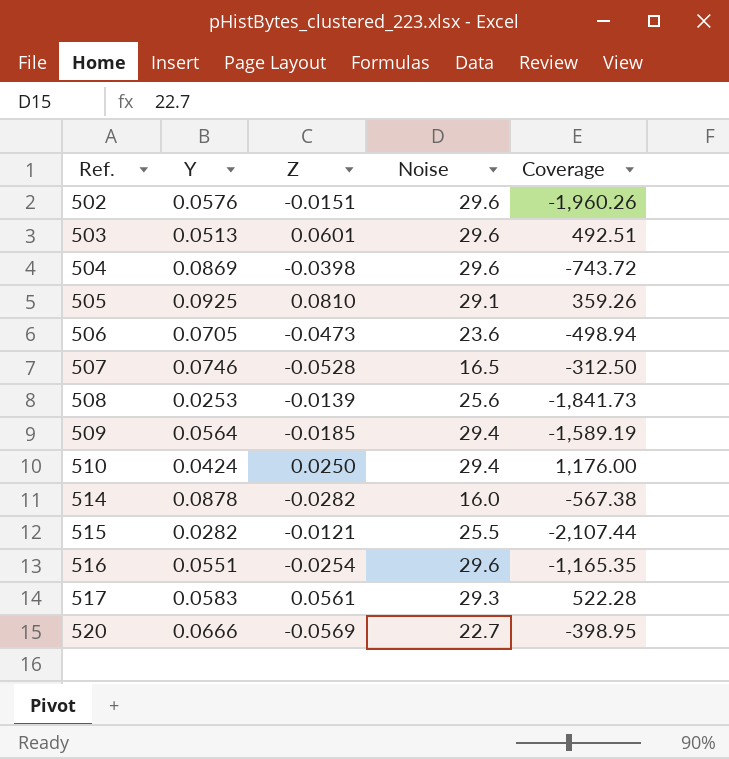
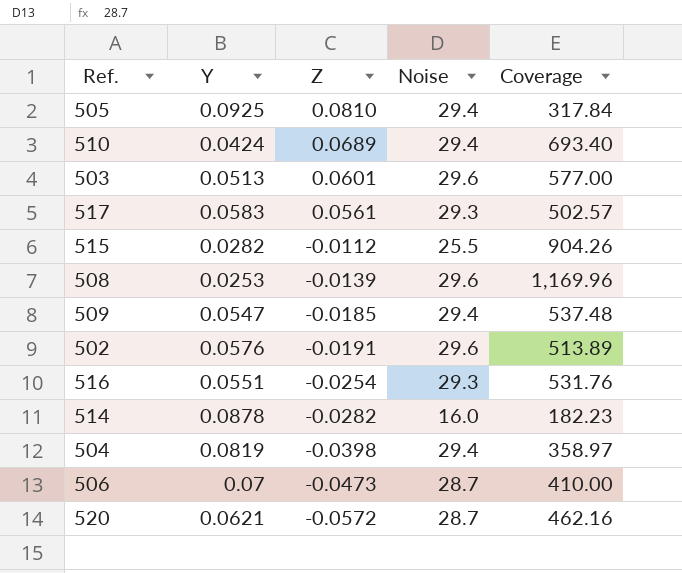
row order: Ref. ascending -> Z descending
column Coverage | formula: [Noise] / [Z] -> [Noise] / [Y]
row 507: 0.0746 | -0.0528 | 16.5 | -312.50 -> none
505 | Noise: 29.1 -> 29.4
510 | Z: 0.0250 -> 0.0689
515 | Z: -0.0121 -> -0.0112
508 | Noise: 25.6 -> 29.6
509 | Y: 0.0564 -> 0.0547
502 | Z: -0.0151 -> -0.0191
516 | Noise: 29.6 -> 29.3
504 | Y: 0.0869 -> 0.0819
504 | Noise: 29.6 -> 29.4
506 | Y: 0.0705 -> 0.07
506 | Noise: 23.6 -> 28.7
520 | Y: 0.0666 -> 0.0621
520 | Z: -0.0569 -> -0.0572
520 | Noise: 22.7 -> 28.7

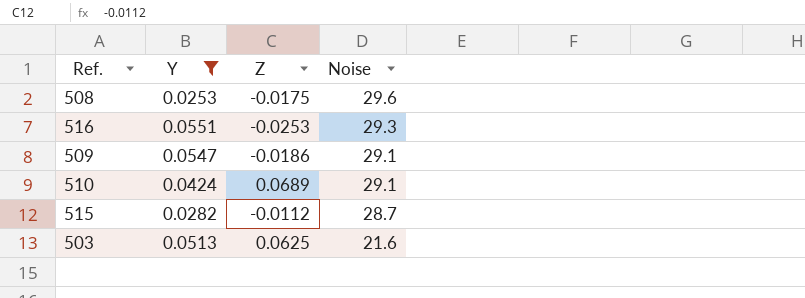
filter: none -> Y <= 0.0551
row order: Z descending -> Noise descending
column Coverage | formula: [Noise] / [Y] -> none
508 | Z: -0.0139 -> -0.0175
516 | Z: -0.0254 -> -0.0253
509 | Z: -0.0185 -> -0.0186
509 | Noise: 29.4 -> 29.1
510 | Noise: 29.4 -> 29.1
515 | Noise: 25.5 -> 28.7
503 | Z: 0.0601 -> 0.0625
503 | Noise: 29.6 -> 21.6

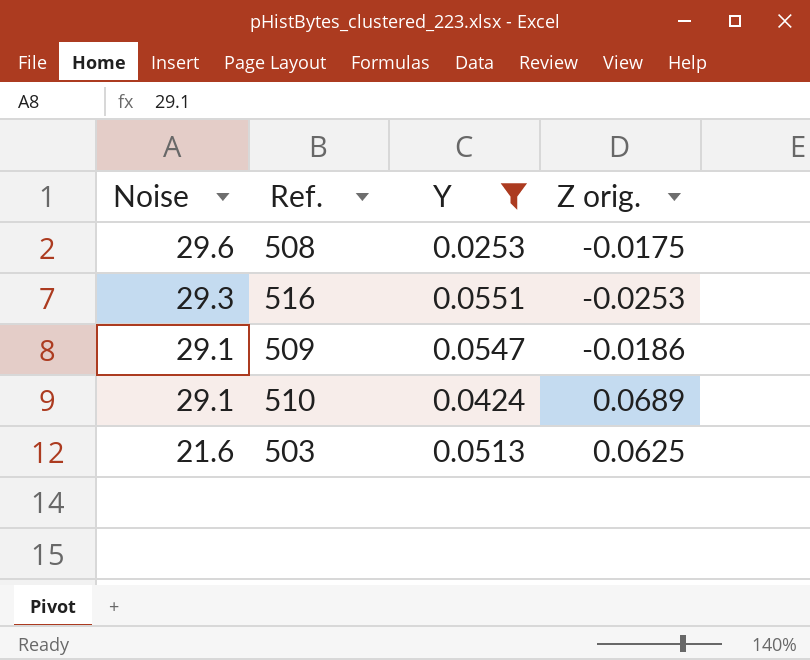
column Noise | position: 4 -> 1
column name: Z -> Z orig.
row 515: 0.0282 | -0.0112 | 28.7 -> none

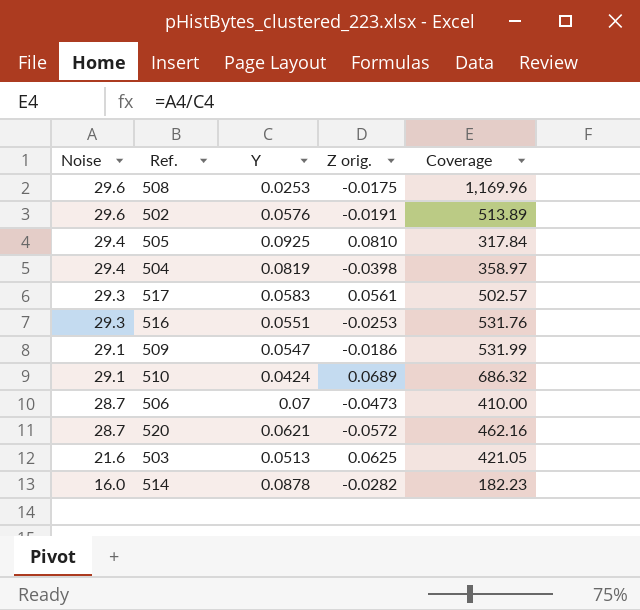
filter: Y <= 0.0551 -> none
column Coverage | formula: none -> [Noise] / [Y]

